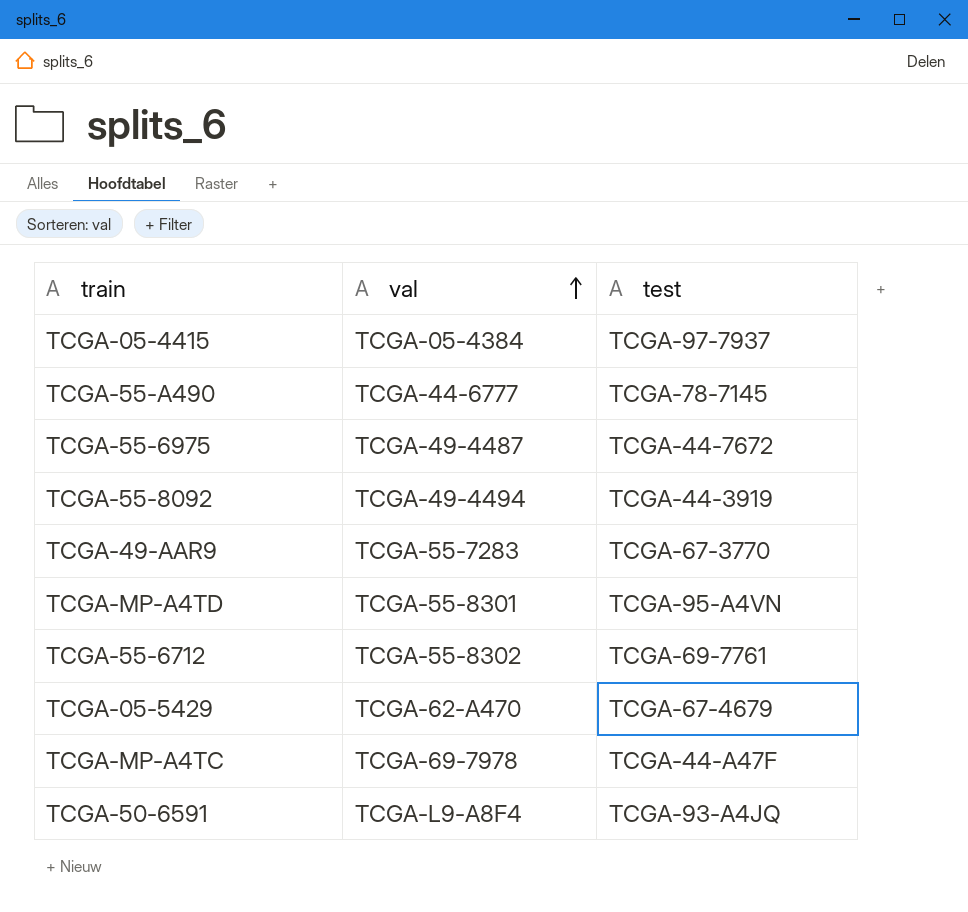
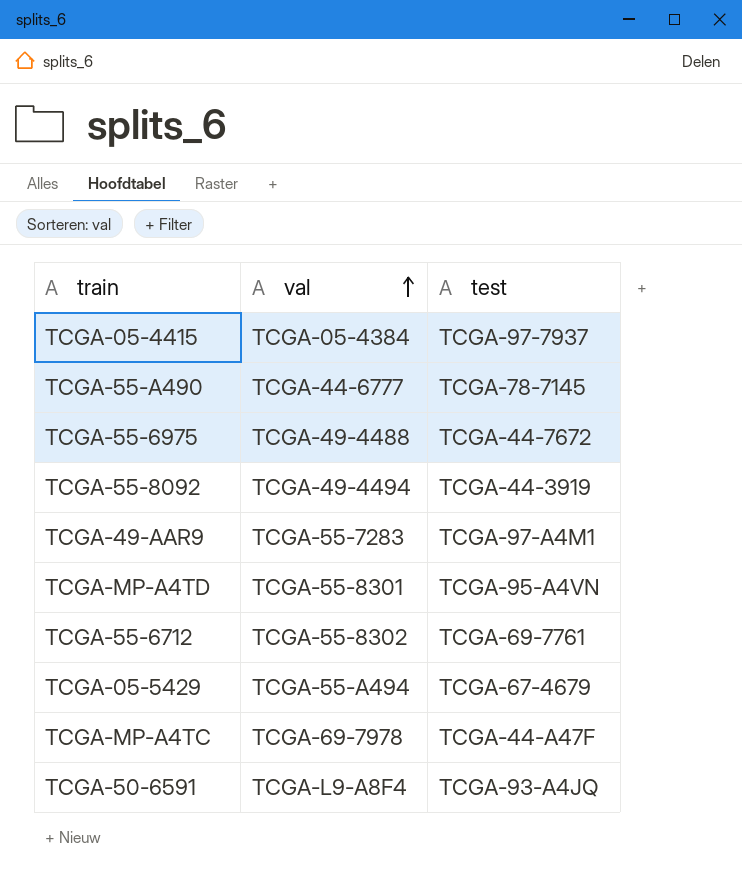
TCGA-55-6975 | val: TCGA-49-4487 -> TCGA-49-4488
TCGA-49-AAR9 | test: TCGA-67-3770 -> TCGA-97-A4M1
TCGA-05-5429 | val: TCGA-62-A470 -> TCGA-55-A494

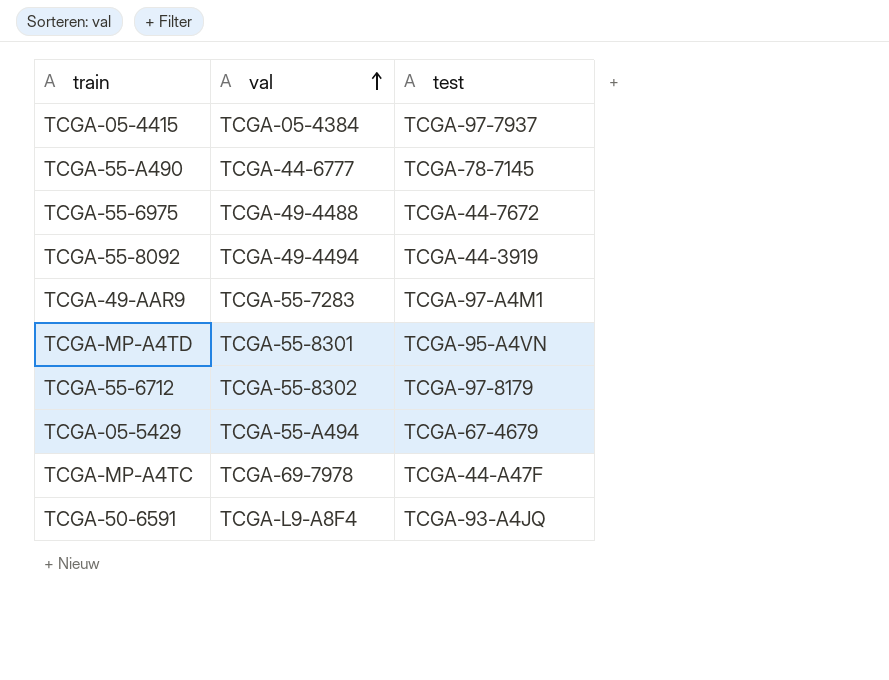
TCGA-55-6712 | test: TCGA-69-7761 -> TCGA-97-8179

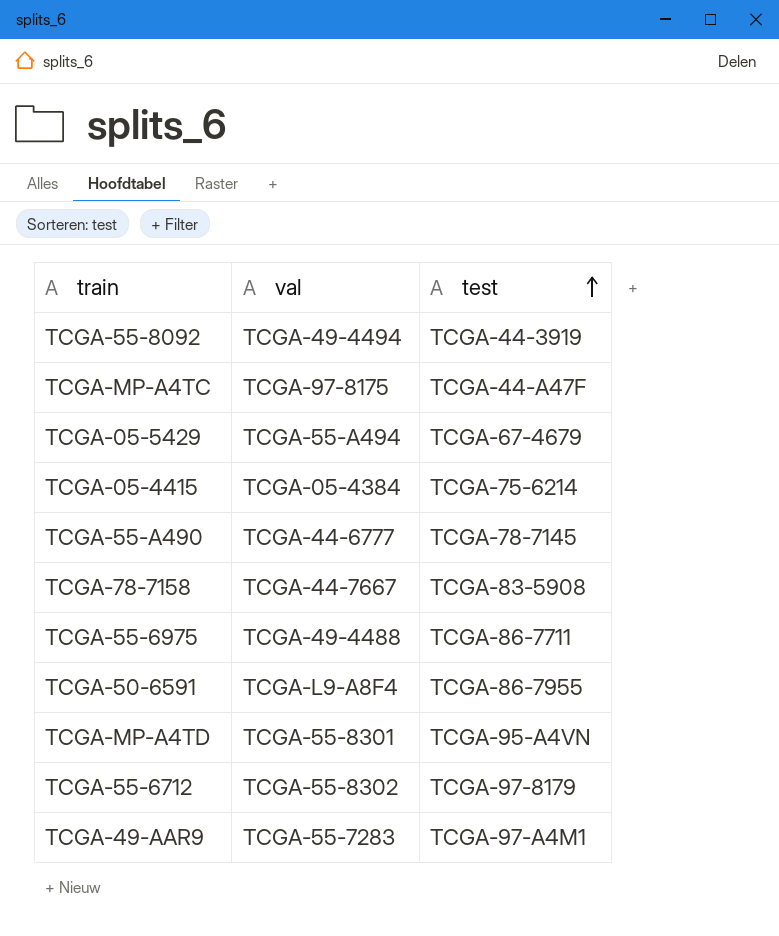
row order: val ascending -> test ascending
TCGA-MP-A4TC | val: TCGA-69-7978 -> TCGA-97-8175
TCGA-05-4415 | test: TCGA-97-7937 -> TCGA-75-6214
row TCGA-78-7158: none -> TCGA-44-7667 | TCGA-83-5908
TCGA-55-6975 | test: TCGA-44-7672 -> TCGA-86-7711
TCGA-50-6591 | test: TCGA-93-A4JQ -> TCGA-86-7955

